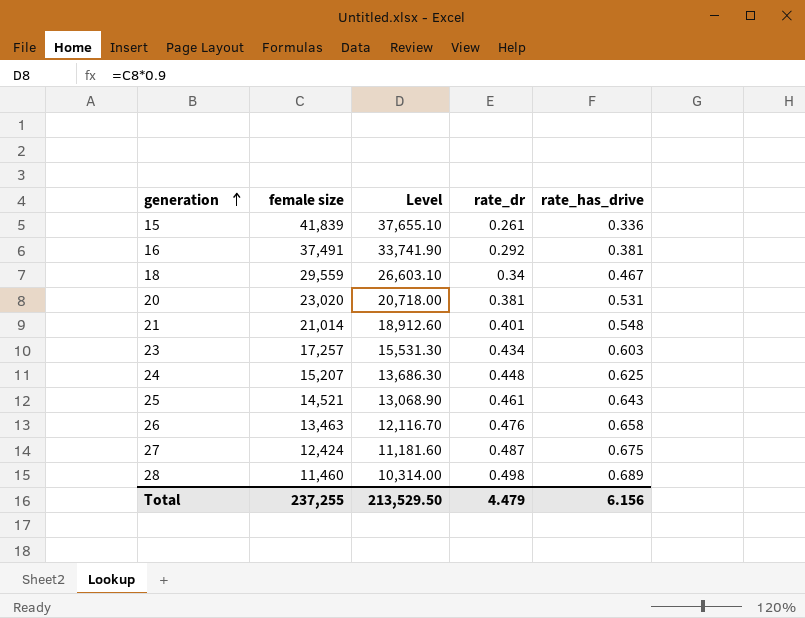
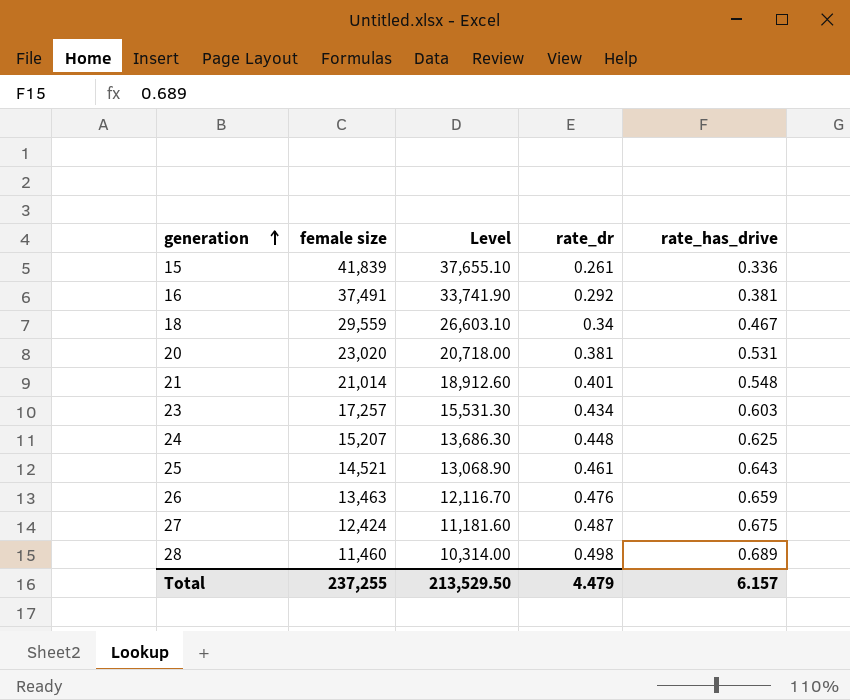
26 | rate_has_drive: 0.658 -> 0.659
Total | rate_has_drive: 6.156 -> 6.157

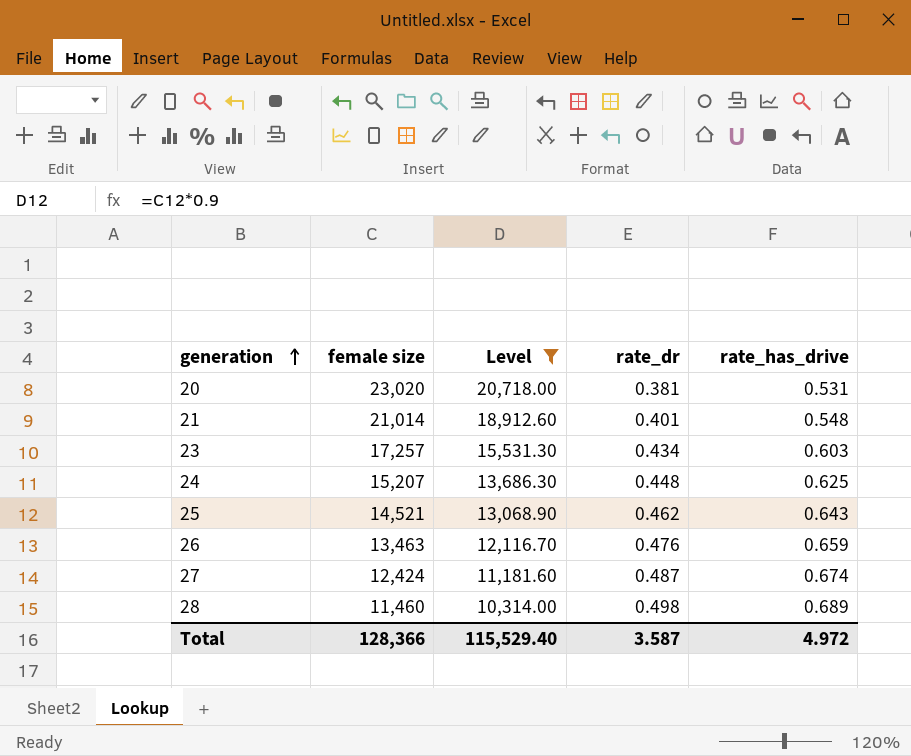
filter: none -> Level <= 20,718.00
25 | rate_dr: 0.461 -> 0.462
27 | rate_has_drive: 0.675 -> 0.674
Total | female size: 237,255 -> 128,366
Total | Level: 213,529.50 -> 115,529.40
Total | rate_dr: 4.479 -> 3.587
Total | rate_has_drive: 6.157 -> 4.972

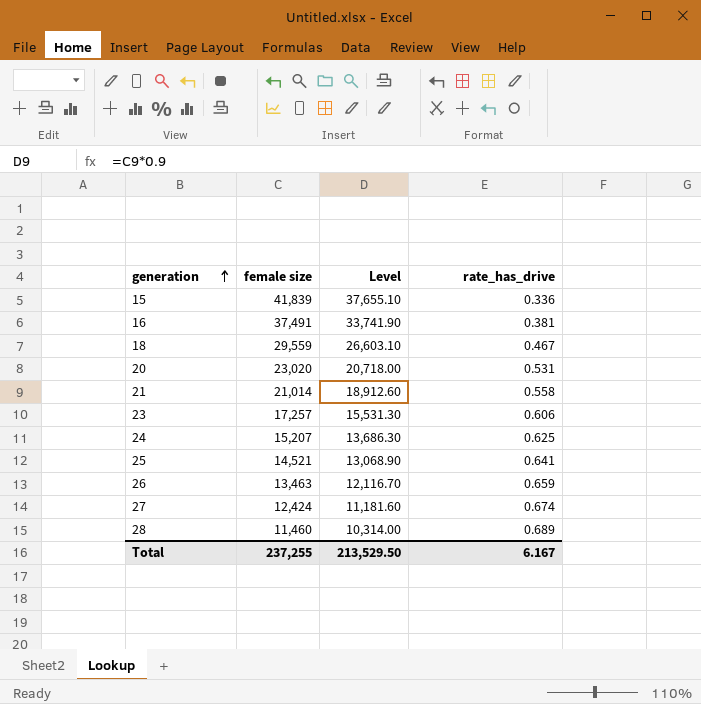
filter: Level <= 20,718.00 -> none
column rate_dr | position: 4 -> none
21 | rate_has_drive: 0.548 -> 0.558
23 | rate_has_drive: 0.603 -> 0.606
25 | rate_has_drive: 0.643 -> 0.641
Total | female size: 128,366 -> 237,255
Total | Level: 115,529.40 -> 213,529.50
Total | rate_has_drive: 4.972 -> 6.167

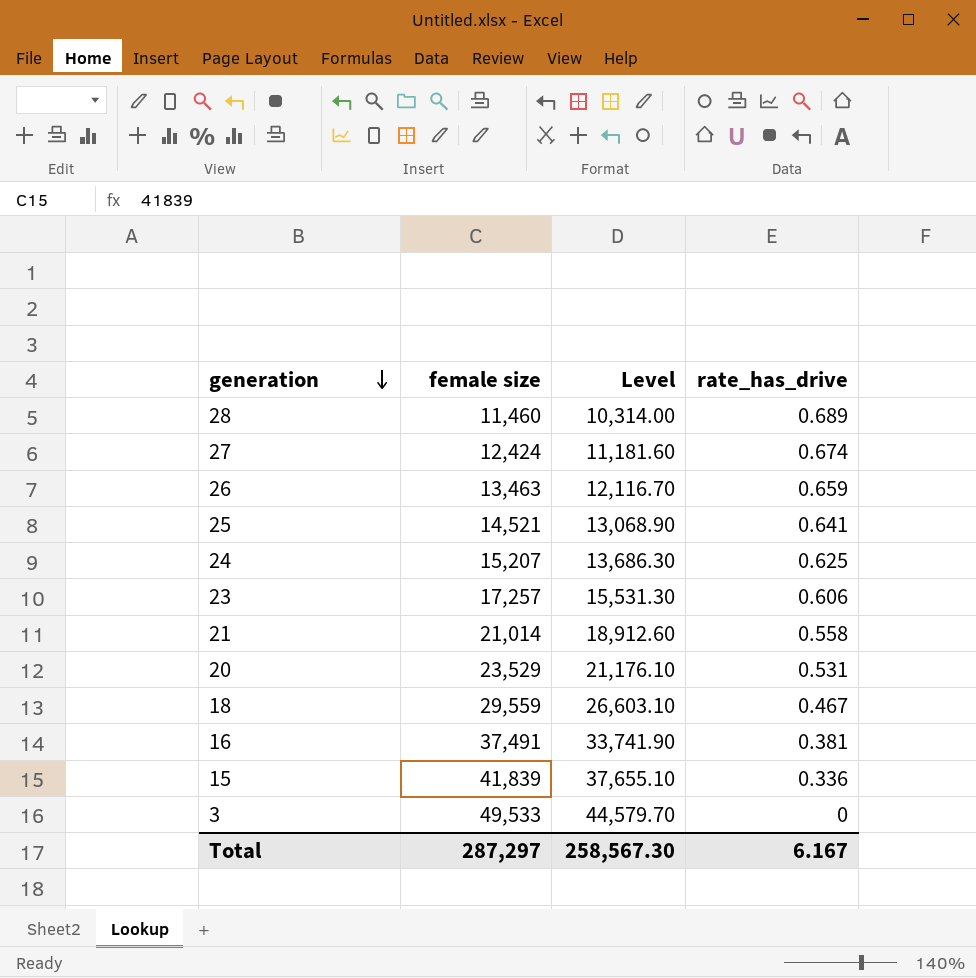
row order: generation ascending -> generation descending
20 | female size: 23,020 -> 23,529
20 | Level: 20,718.00 -> 21,176.10
row 3: none -> 49,533 | 44,579.70 | 0
Total | female size: 237,255 -> 287,297
Total | Level: 213,529.50 -> 258,567.30

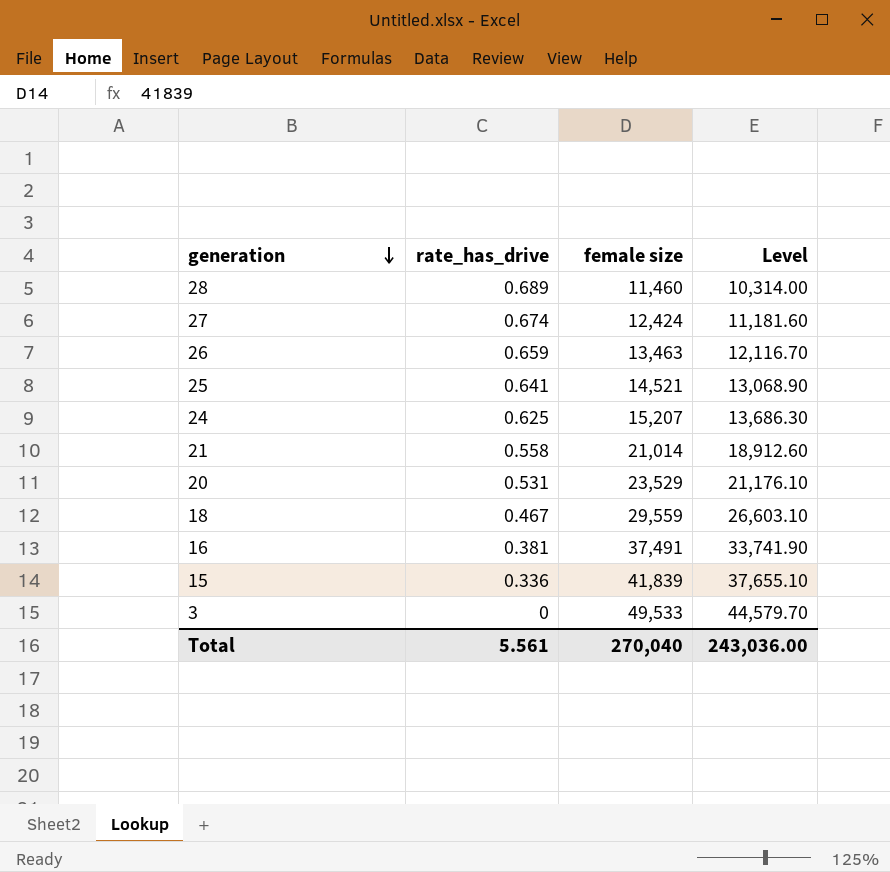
column rate_has_drive | position: 4 -> 2
row 23: 17,257 | 15,531.30 | 0.606 -> none
Total | rate_has_drive: 6.167 -> 5.561
Total | female size: 287,297 -> 270,040
Total | Level: 258,567.30 -> 243,036.00

